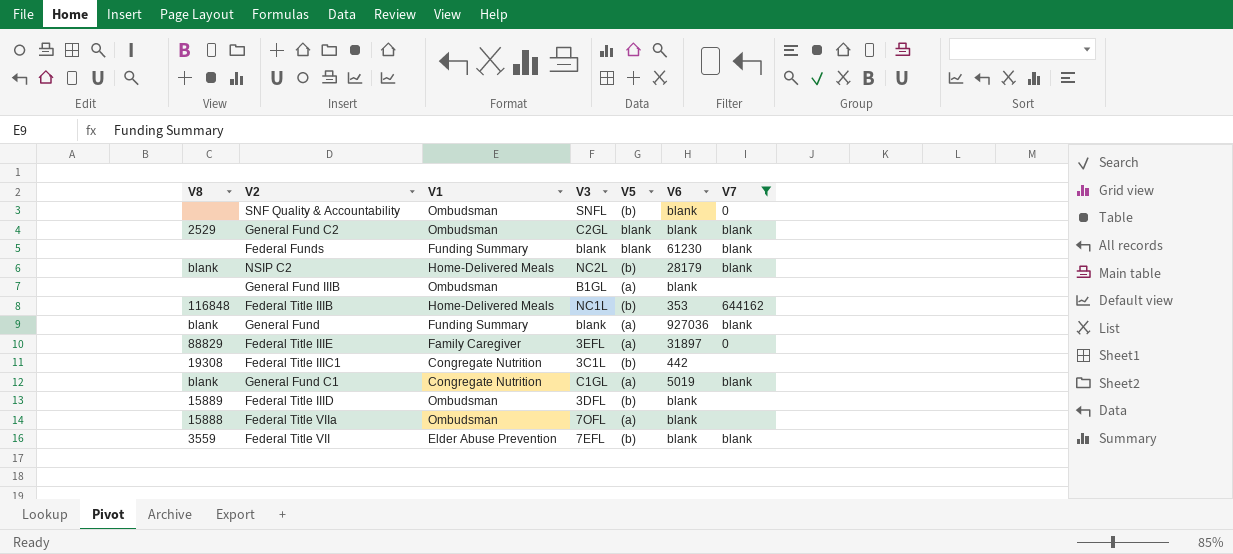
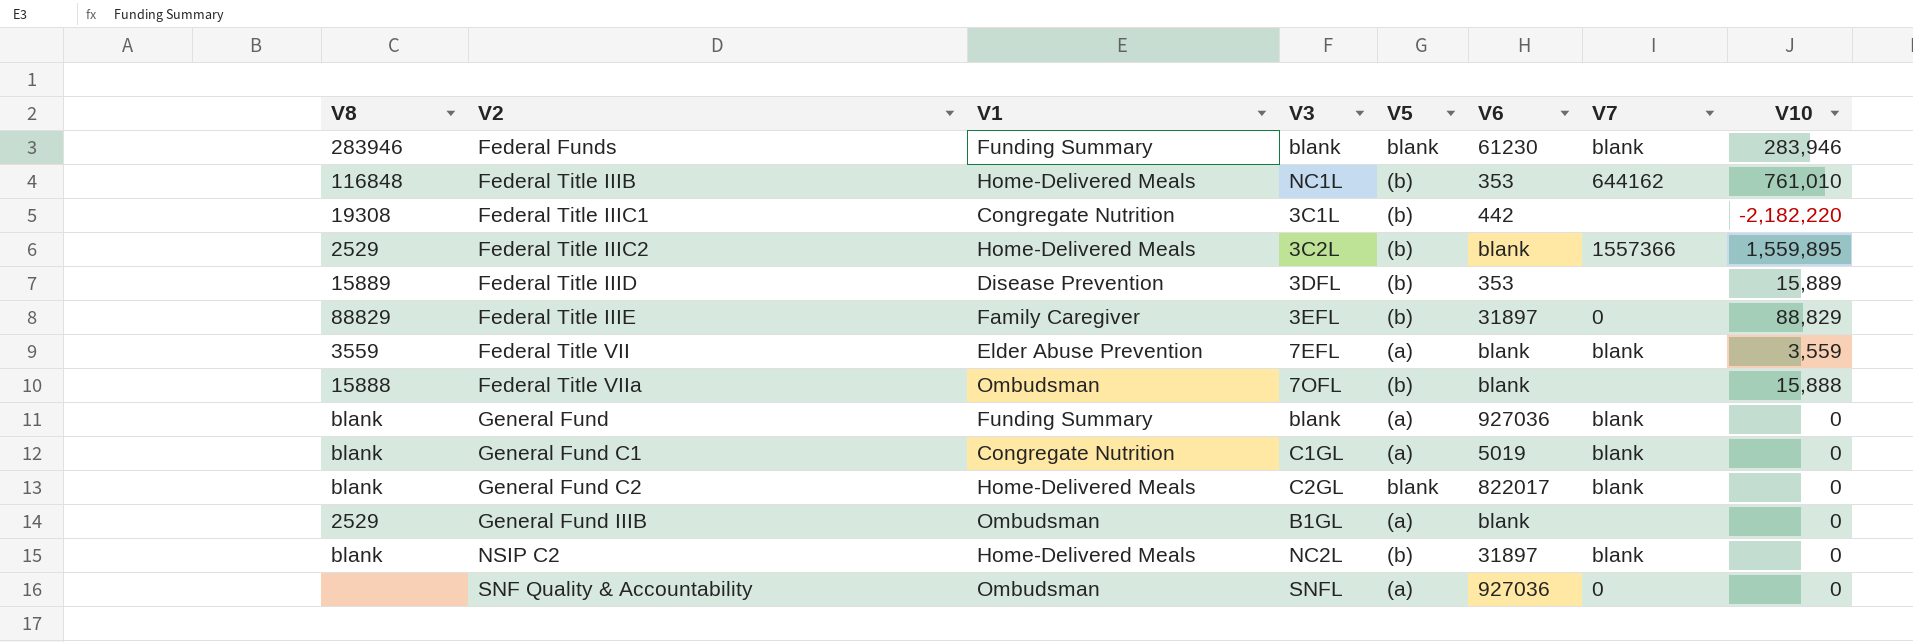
filter: V7 != 1557366 -> none
row order: none -> V2 ascending
column V10 | position: none -> 8
Federal Funds | V8: none -> 283946
Federal Title IIID | V1: Ombudsman -> Disease Prevention
Federal Title IIID | V6: blank -> 353
Federal Title IIIE | V5: (a) -> (b)
Federal Title VII | V5: (b) -> (a)
Federal Title VIIa | V5: (a) -> (b)
General Fund C2 | V8: 2529 -> blank
General Fund C2 | V1: Ombudsman -> Home-Delivered Meals
General Fund C2 | V6: blank -> 822017
General Fund IIIB | V8: none -> 2529
NSIP C2 | V6: 28179 -> 31897
SNF Quality & Accountability | V5: (b) -> (a)
SNF Quality & Accountability | V6: blank -> 927036

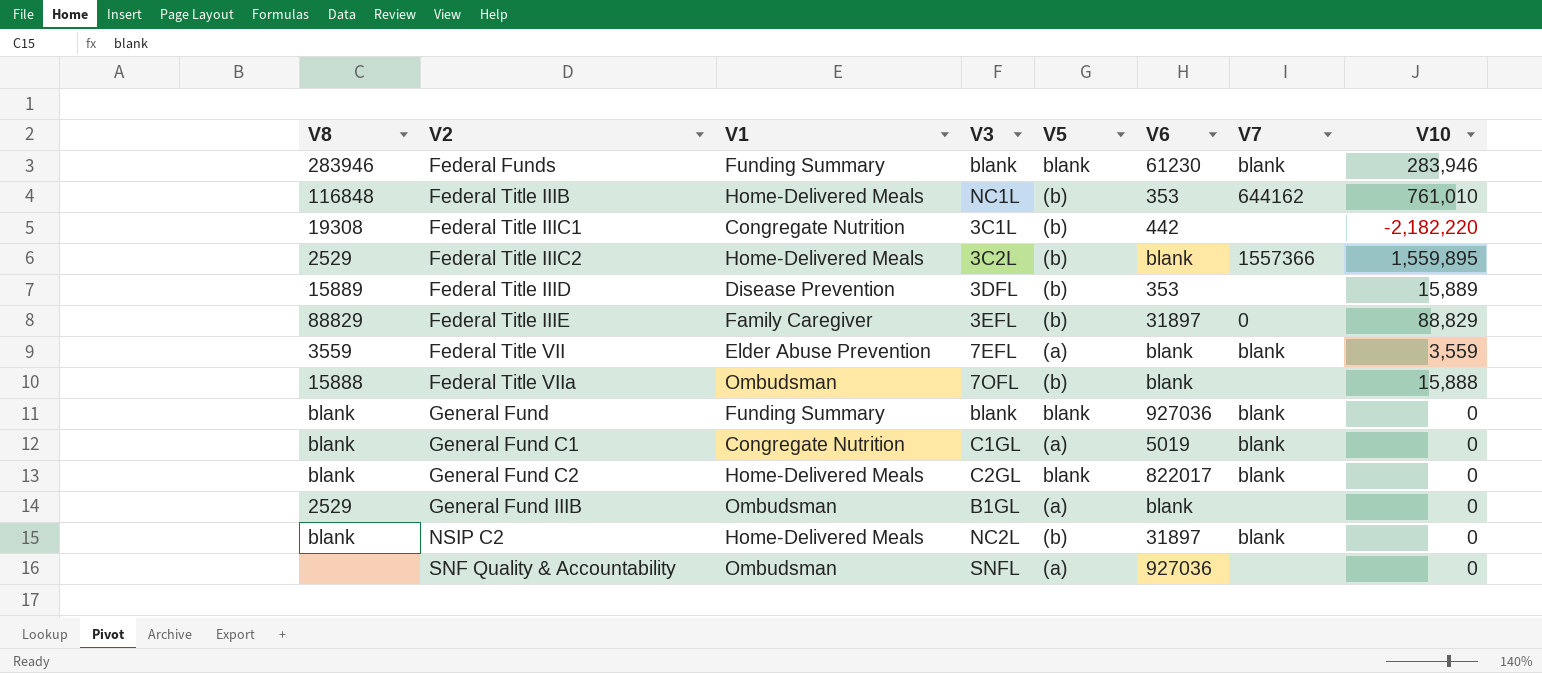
General Fund | V5: (a) -> blank
SNF Quality & Accountability | V7: 0 -> none

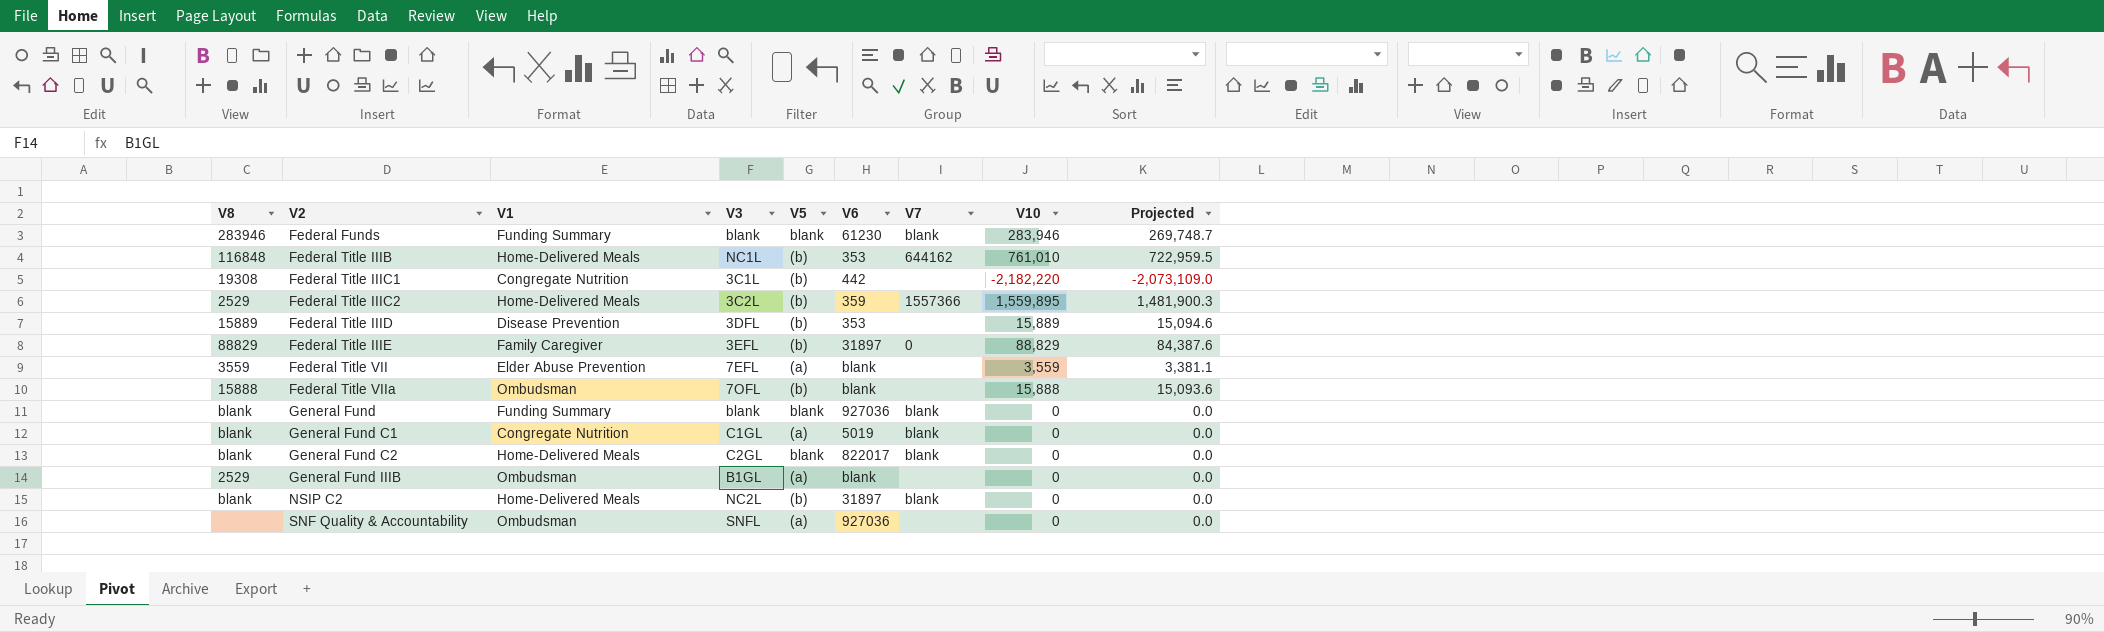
column Projected | formula: none -> [V10] * 0.95
Federal Title IIIC2 | V6: blank -> 359
Federal Title VII | V7: blank -> none

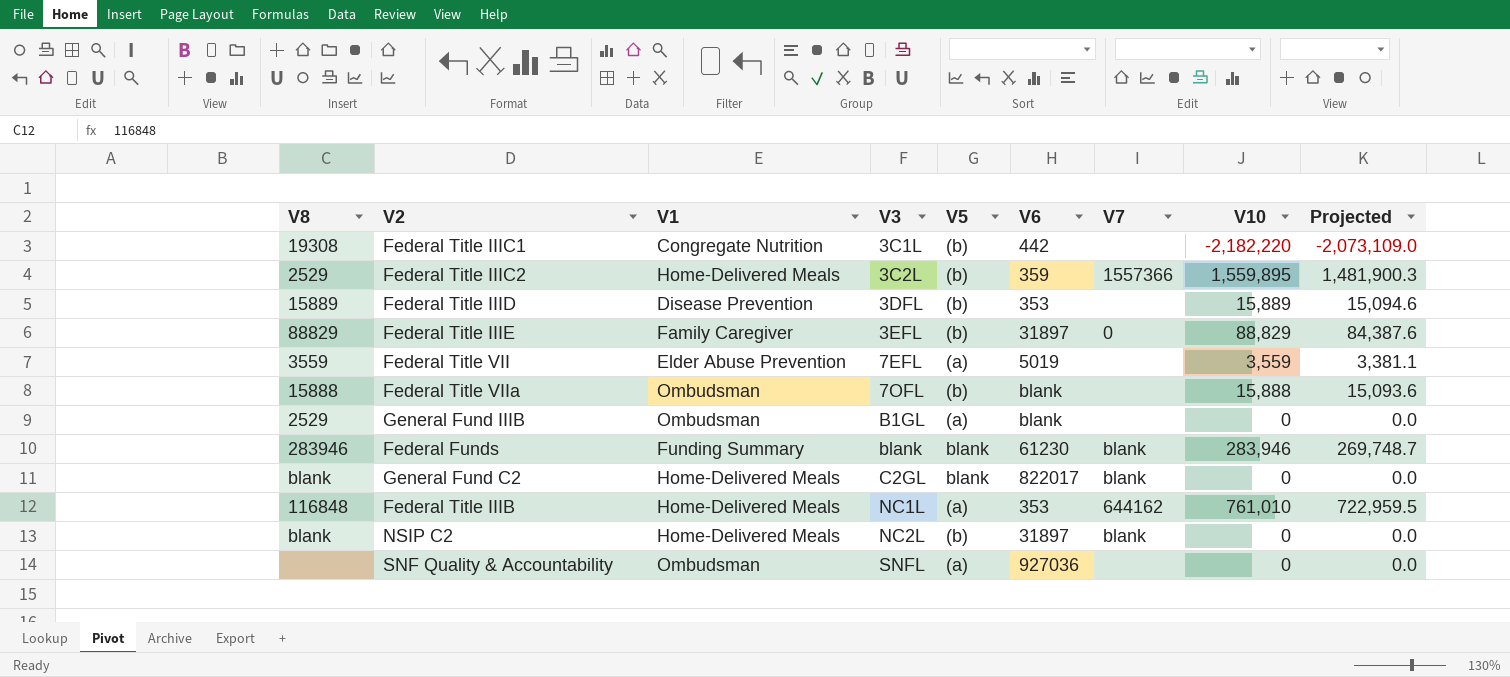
row order: V2 ascending -> V3 ascending
row General Fund: blank | Funding Summary | blank | blank | 927036 | blank | 0 | 0.0 -> none
row General Fund C1: blank | Congregate Nutrition | C1GL | (a) | 5019 | blank | 0 | 0.0 -> none
Federal Title VII | V6: blank -> 5019
Federal Title IIIB | V5: (b) -> (a)

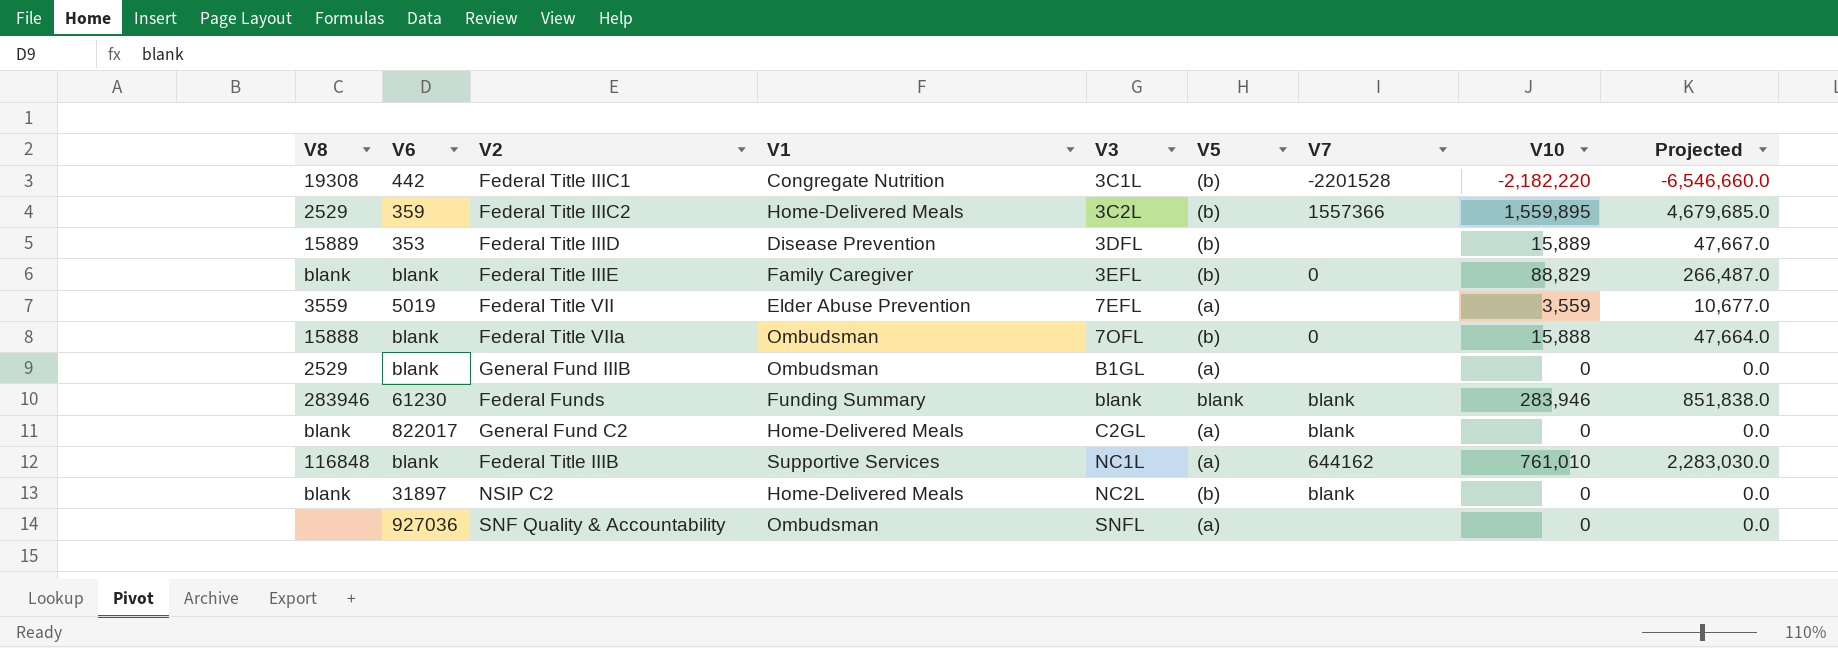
column V6 | position: 6 -> 2
column Projected | formula: [V10] * 0.95 -> [V10] * 3
Federal Title IIIC1 | V7: none -> -2201528
Federal Title IIIE | V8: 88829 -> blank
Federal Title IIIE | V6: 31897 -> blank
Federal Title VIIa | V7: none -> 0
General Fund C2 | V5: blank -> (a)
Federal Title IIIB | V6: 353 -> blank
Federal Title IIIB | V1: Home-Delivered Meals -> Supportive Services

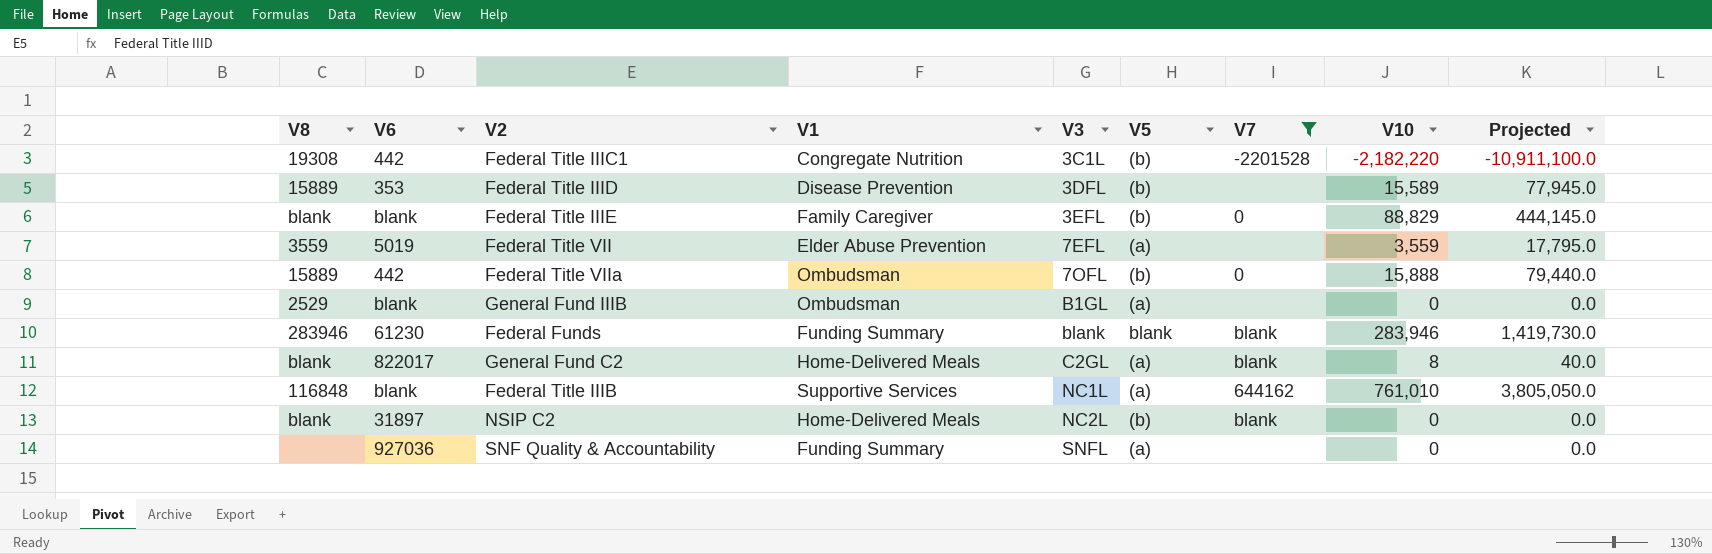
filter: none -> V7 != 1557366
column Projected | formula: [V10] * 3 -> [V10] * 5
Federal Title IIID | V10: 15,889 -> 15,589
Federal Title VIIa | V8: 15888 -> 15889
Federal Title VIIa | V6: blank -> 442
General Fund C2 | V10: 0 -> 8
SNF Quality & Accountability | V1: Ombudsman -> Funding Summary

